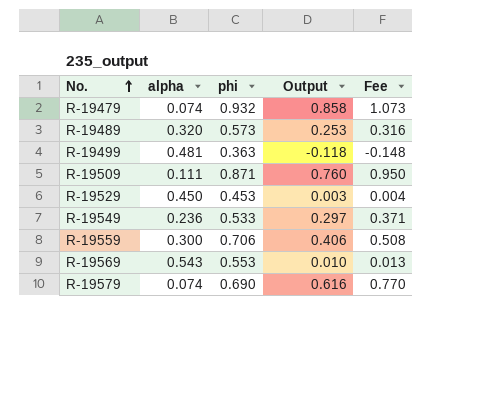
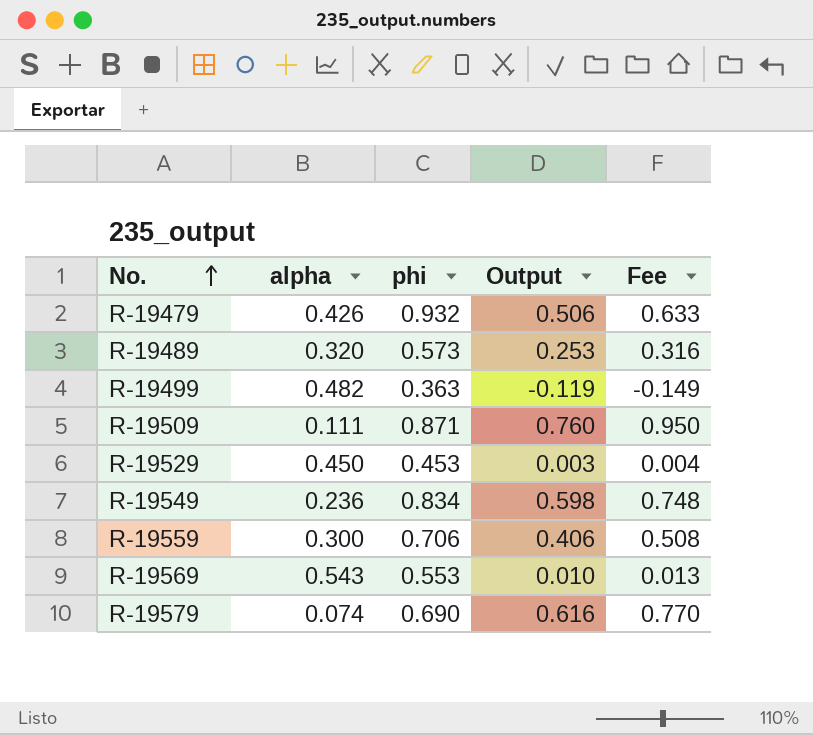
R-19479 | alpha: 0.074 -> 0.426
R-19479 | Output: 0.858 -> 0.506
R-19479 | Fee: 1.073 -> 0.633
R-19499 | alpha: 0.481 -> 0.482
R-19499 | Output: -0.118 -> -0.119
R-19499 | Fee: -0.148 -> -0.149
R-19549 | phi: 0.533 -> 0.834
R-19549 | Output: 0.297 -> 0.598
R-19549 | Fee: 0.371 -> 0.748

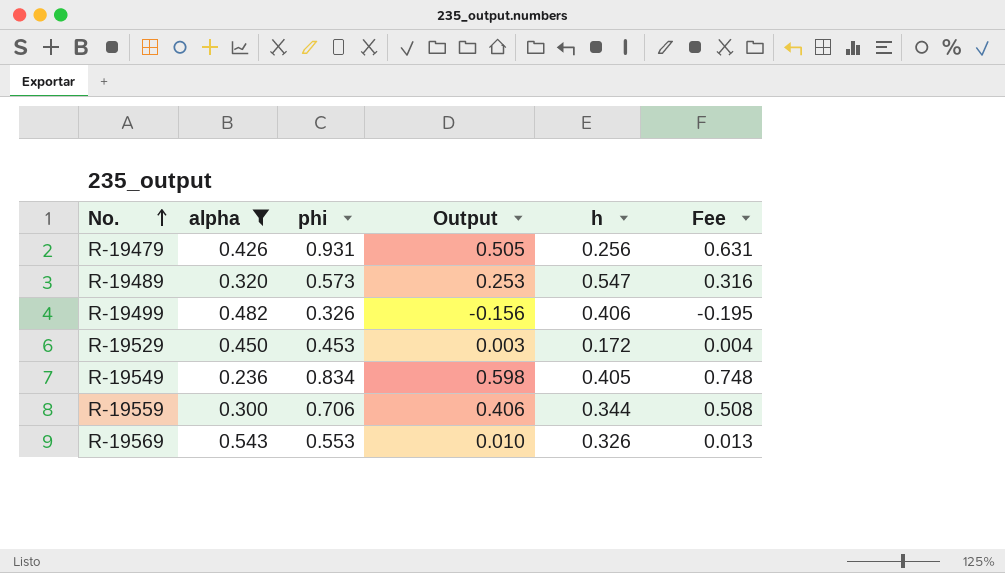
filter: none -> alpha >= 0.236
column h | position: none -> 5
R-19479 | phi: 0.932 -> 0.931
R-19479 | Output: 0.506 -> 0.505
R-19479 | Fee: 0.633 -> 0.631
R-19499 | phi: 0.363 -> 0.326
R-19499 | Output: -0.119 -> -0.156
R-19499 | Fee: -0.149 -> -0.195

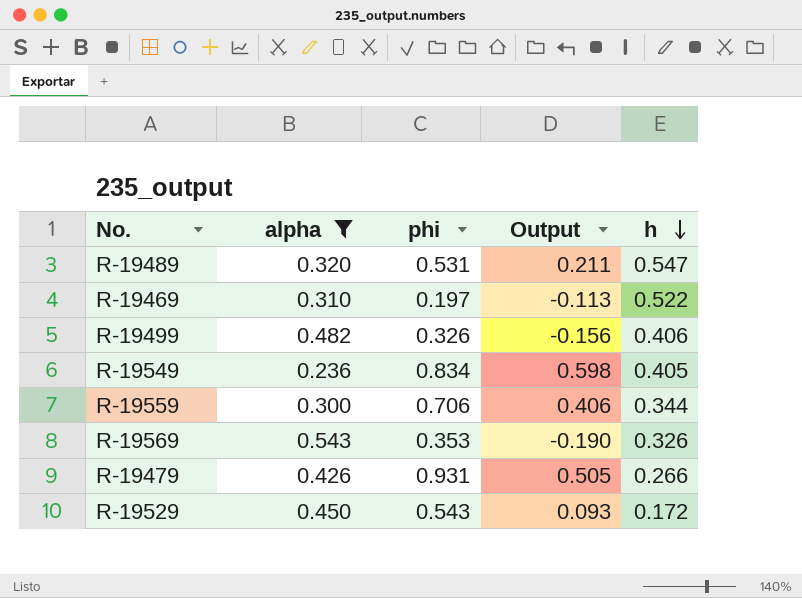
row order: No. ascending -> h descending
column Fee | formula: [Output] * 1.25 -> none
R-19489 | phi: 0.573 -> 0.531
R-19489 | Output: 0.253 -> 0.211
row R-19469: none -> 0.310 | 0.197 | -0.113 | 0.522
R-19569 | phi: 0.553 -> 0.353
R-19569 | Output: 0.010 -> -0.190
R-19479 | h: 0.256 -> 0.266
R-19529 | phi: 0.453 -> 0.543
R-19529 | Output: 0.003 -> 0.093

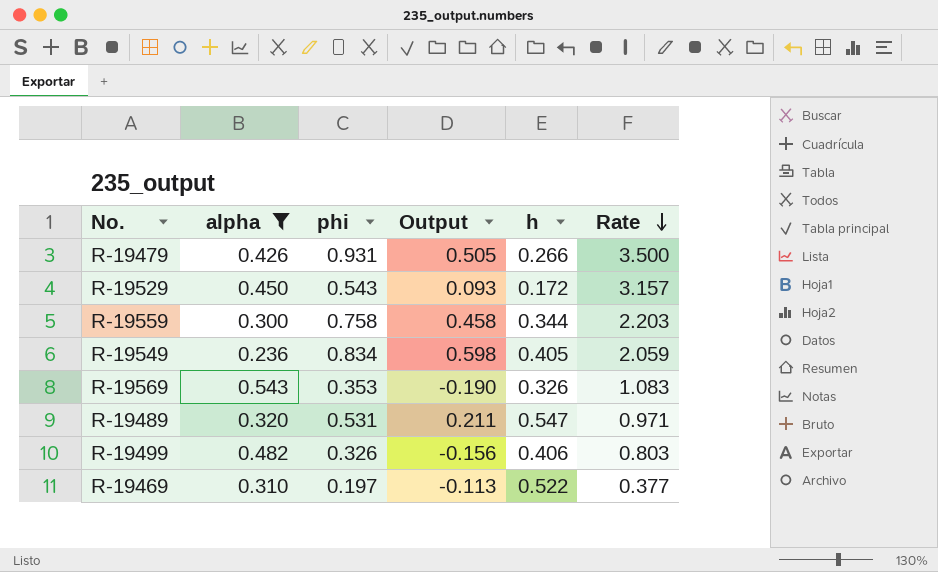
row order: h descending -> Rate descending
column Rate | formula: none -> [phi] / [h]
R-19559 | phi: 0.706 -> 0.758
R-19559 | Output: 0.406 -> 0.458

